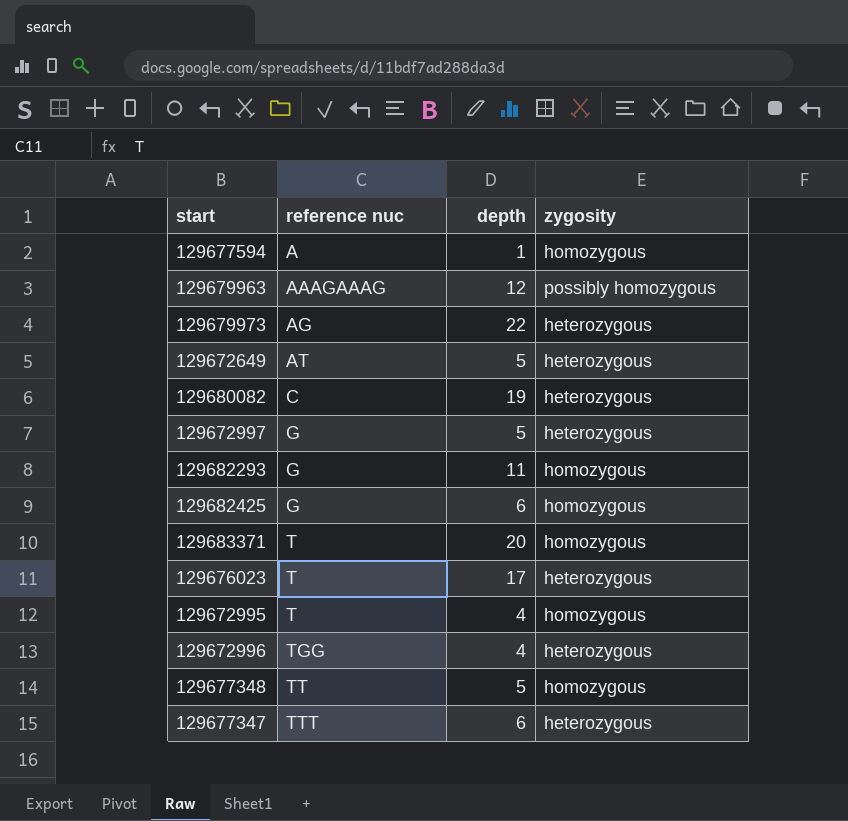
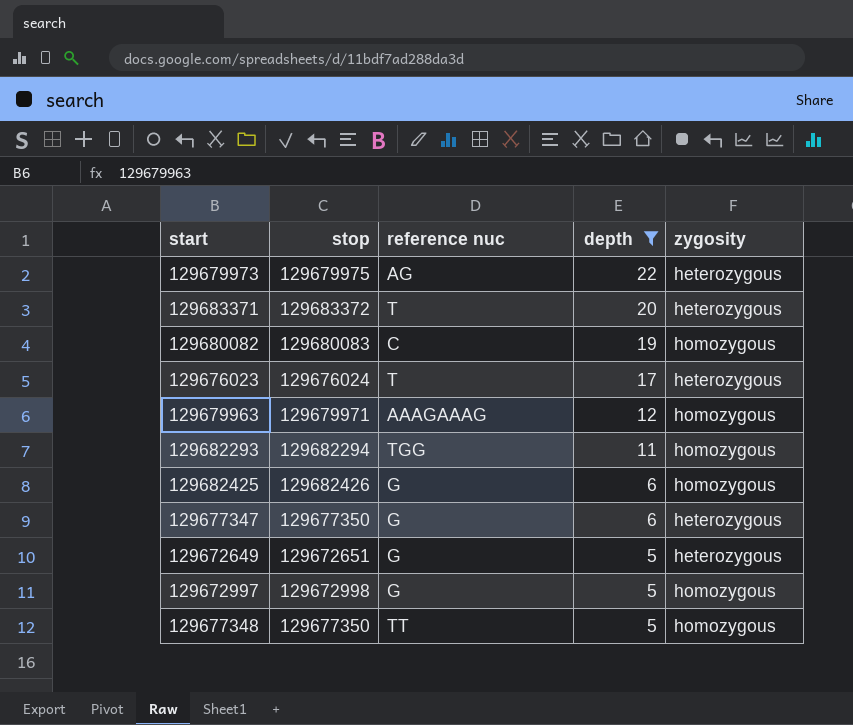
filter: none -> depth >= 5
row order: reference nuc ascending -> depth descending
column stop | position: none -> 2
129683371 | zygosity: homozygous -> heterozygous
129680082 | zygosity: heterozygous -> homozygous
129679963 | zygosity: possibly homozygous -> homozygous
129682293 | reference nuc: G -> TGG
129677347 | reference nuc: TTT -> G
129672649 | reference nuc: AT -> G
129672997 | zygosity: heterozygous -> homozygous

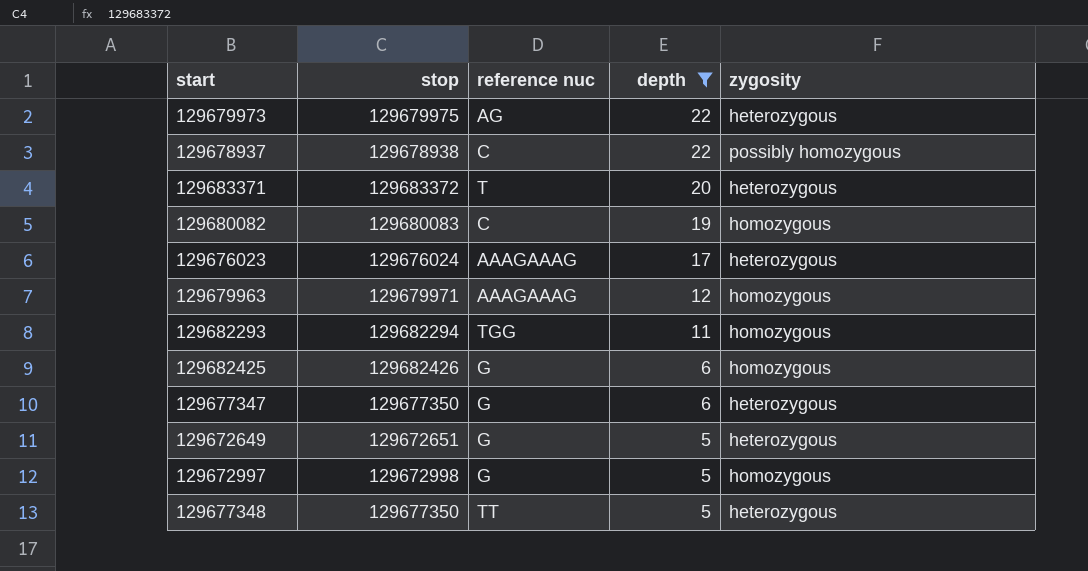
row 129678937: none -> 129678938 | C | 22 | possibly homozygous
129676023 | reference nuc: T -> AAAGAAAG
129677348 | zygosity: homozygous -> heterozygous

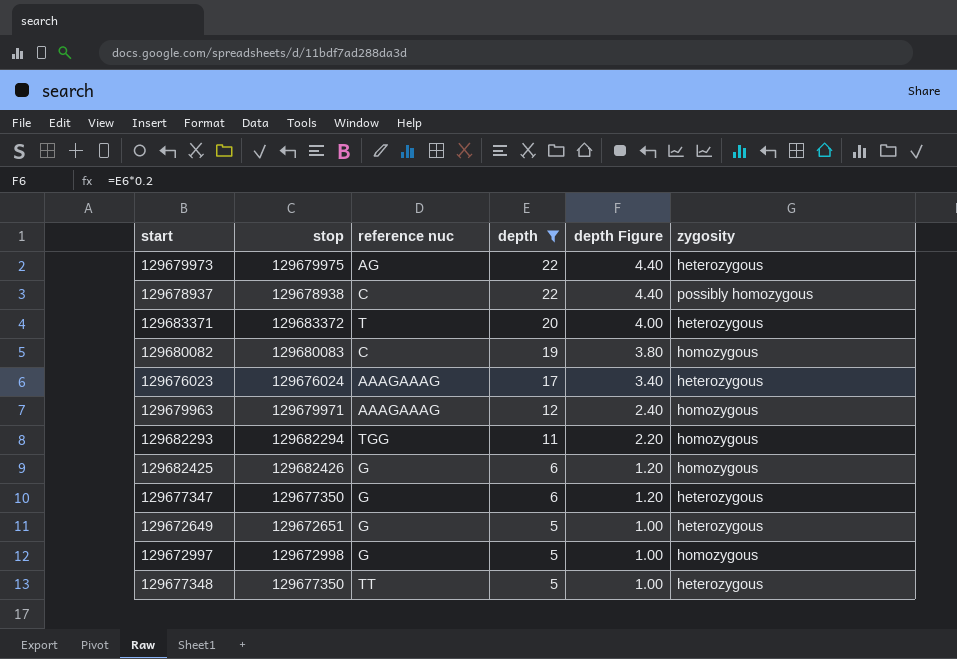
column depth Figure | formula: none -> [depth] * 0.2

